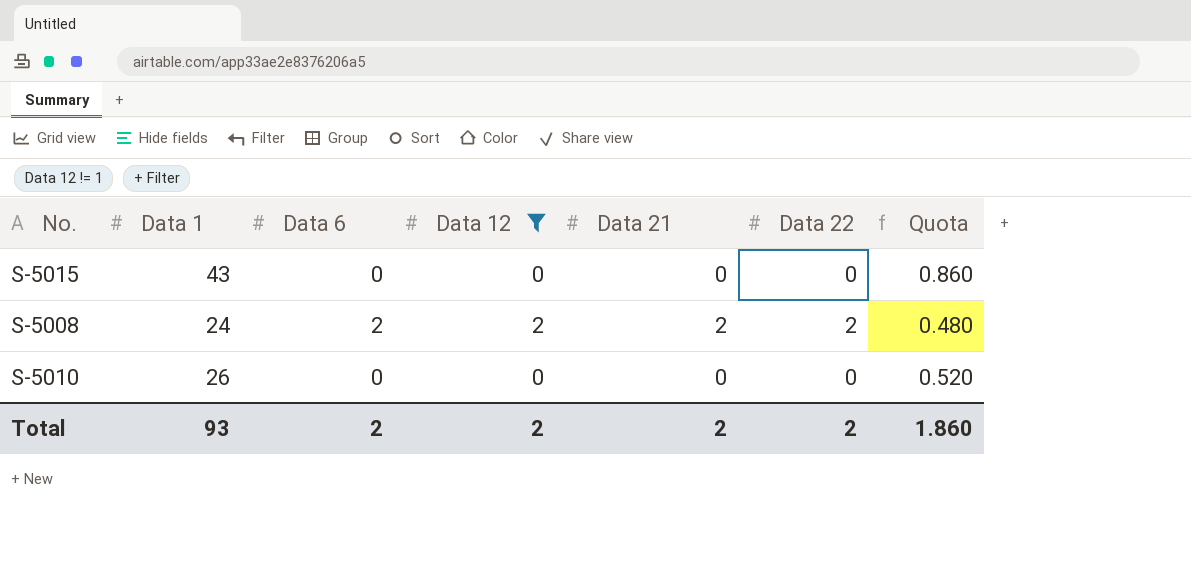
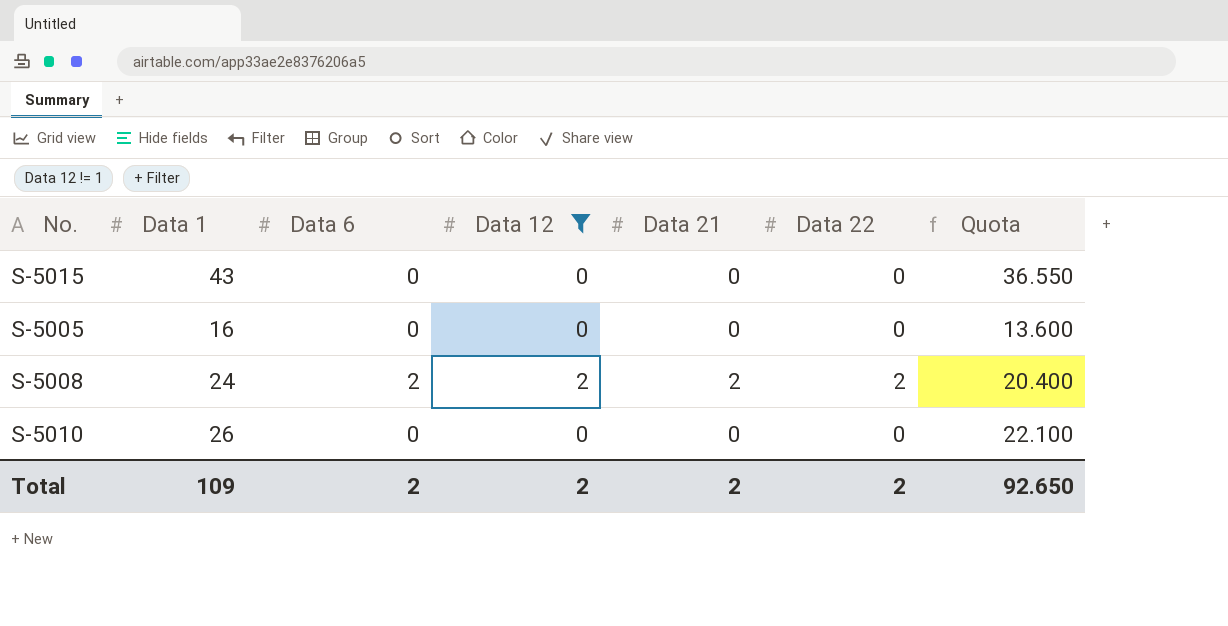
column Quota | formula: [Data 1] * 0.02 -> [Data 1] * 0.85
row S-5005: none -> 16 | 0 | 0 | 0 | 0 | 13.600
Total | Data 1: 93 -> 109
Total | Quota: 1.860 -> 92.650

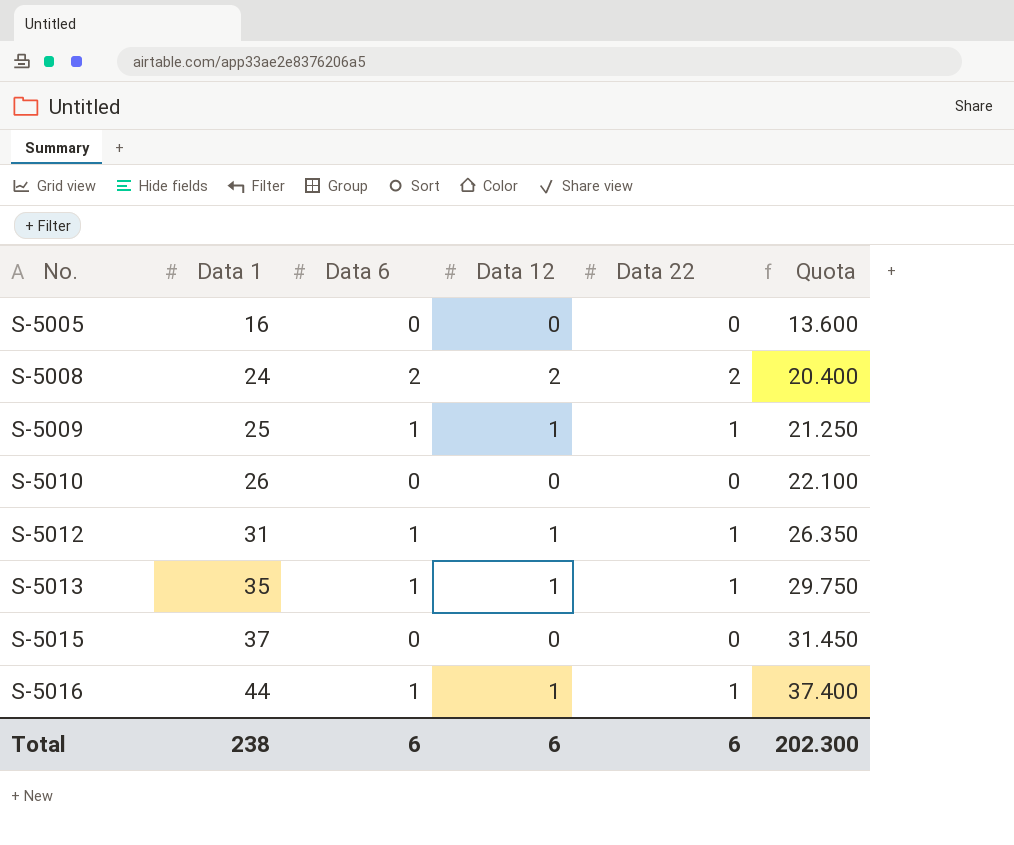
filter: Data 12 != 1 -> none
row order: none -> No. ascending
column Data 21 | position: 5 -> none
S-5015 | Data 1: 43 -> 37
S-5015 | Quota: 36.550 -> 31.450
Total | Data 1: 109 -> 238
Total | Data 6: 2 -> 6
Total | Data 12: 2 -> 6
Total | Data 22: 2 -> 6
Total | Quota: 92.650 -> 202.300

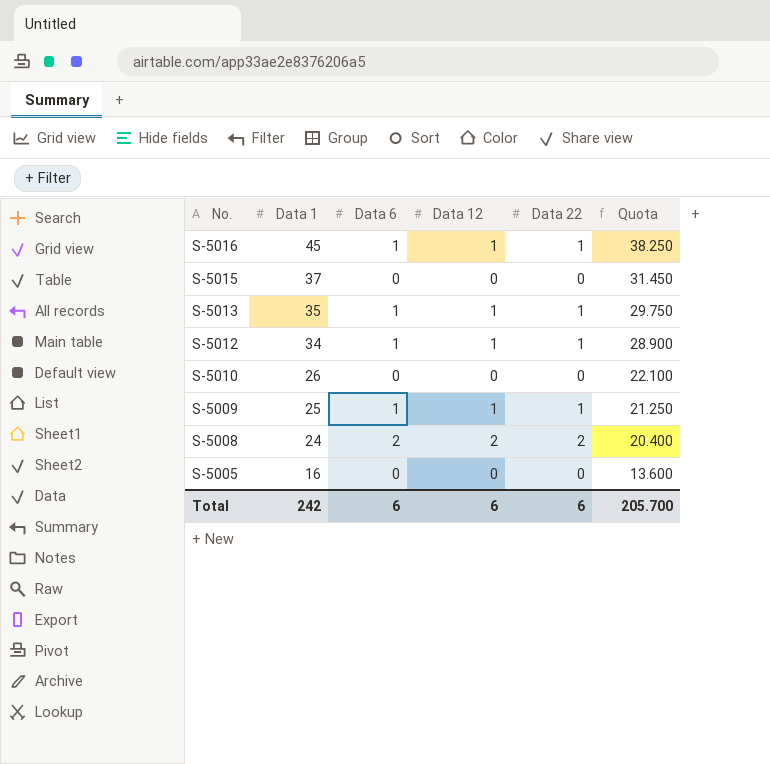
row order: No. ascending -> No. descending
S-5016 | Data 1: 44 -> 45
S-5016 | Quota: 37.400 -> 38.250
S-5012 | Data 1: 31 -> 34
S-5012 | Quota: 26.350 -> 28.900
Total | Data 1: 238 -> 242
Total | Quota: 202.300 -> 205.700

